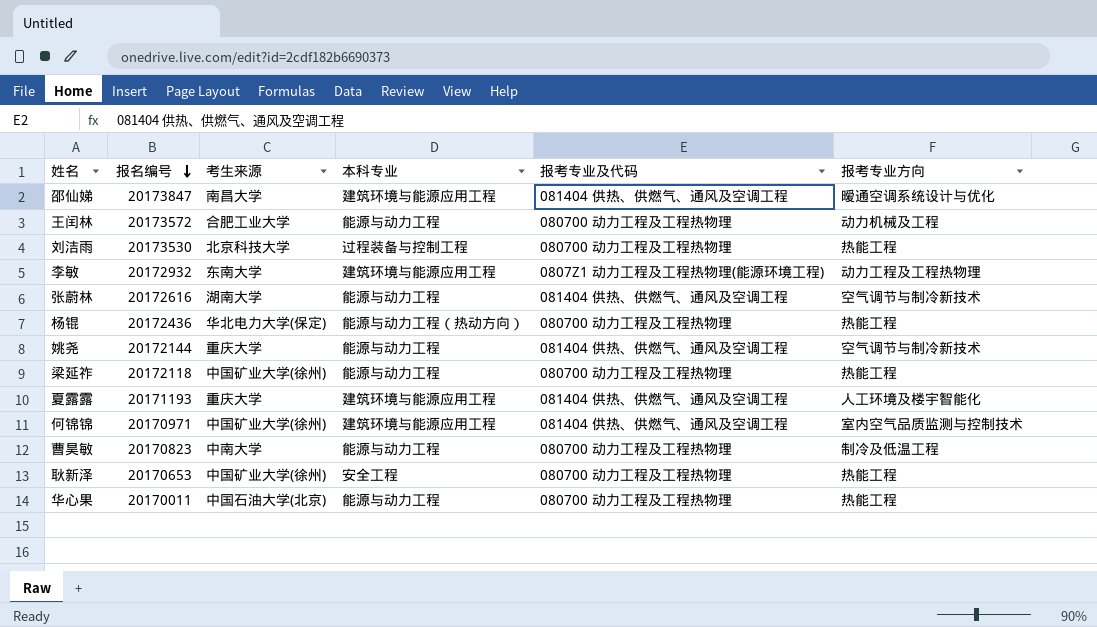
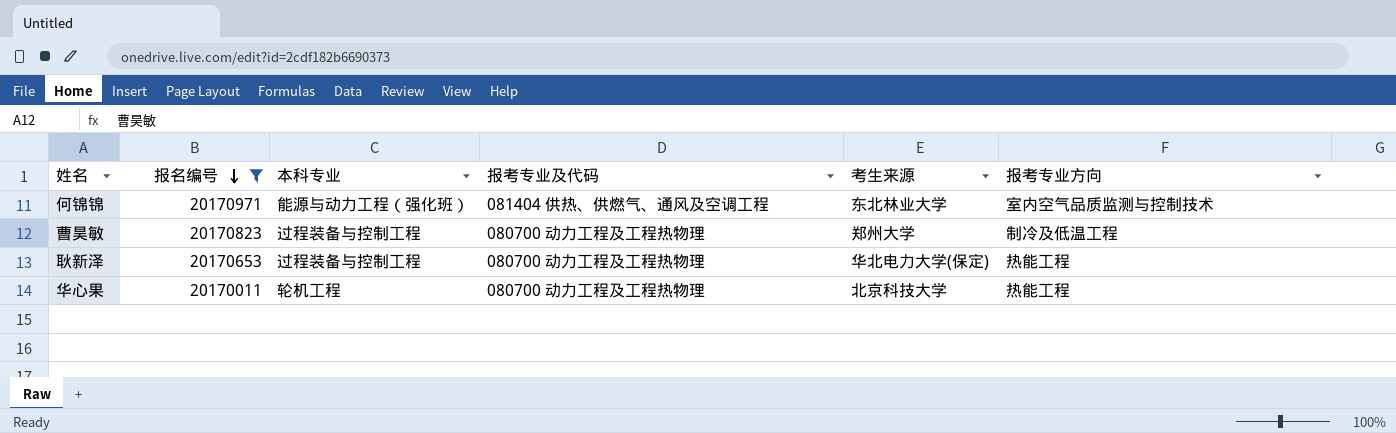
filter: none -> 报名编号 <= 20170971
column 考生来源 | position: 3 -> 5
何锦锦 | 本科专业: 建筑环境与能源应用工程 -> 能源与动力工程（强化班）
何锦锦 | 考生来源: 中国矿业大学(徐州) -> 东北林业大学
曹昊敏 | 本科专业: 能源与动力工程 -> 过程装备与控制工程
曹昊敏 | 考生来源: 中南大学 -> 郑州大学
耿新泽 | 本科专业: 安全工程 -> 过程装备与控制工程
耿新泽 | 考生来源: 中国矿业大学(徐州) -> 华北电力大学(保定)
华心果 | 本科专业: 能源与动力工程 -> 轮机工程
华心果 | 考生来源: 中国石油大学(北京) -> 北京科技大学

